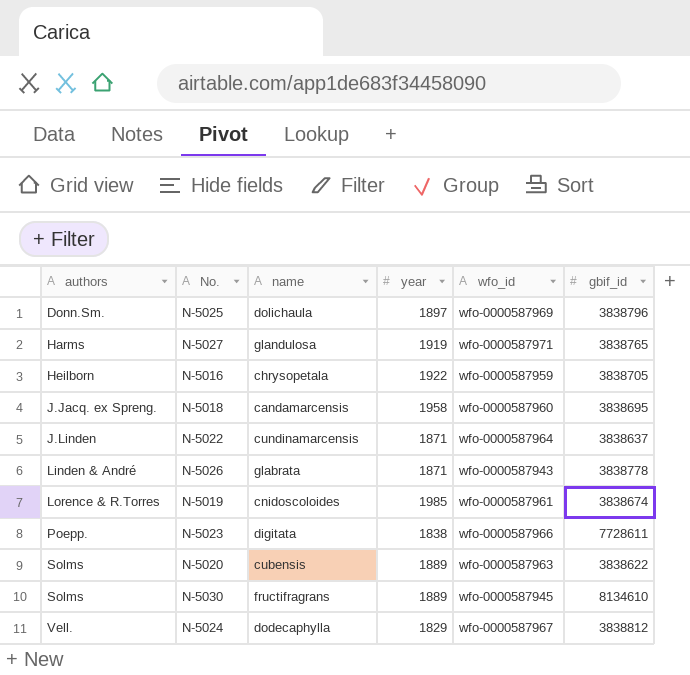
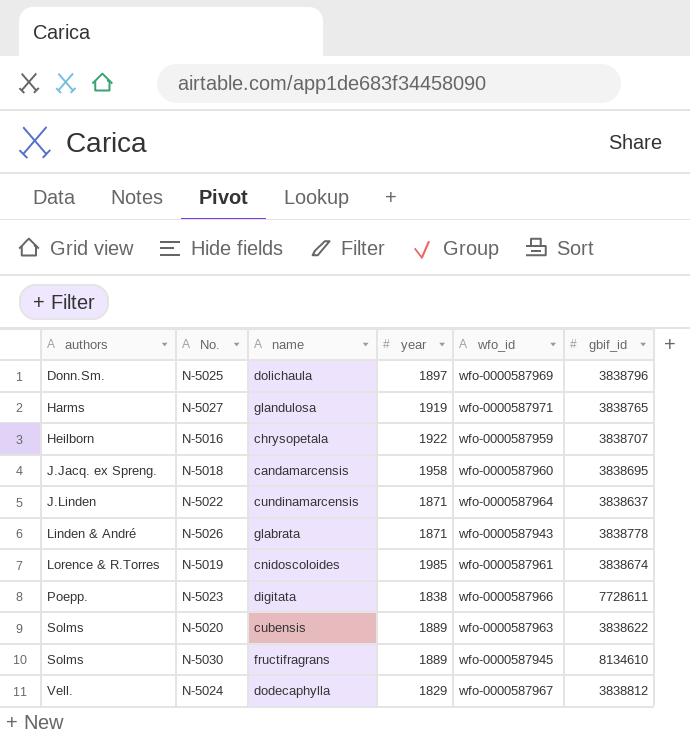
N-5016 | gbif_id: 3838705 -> 3838707

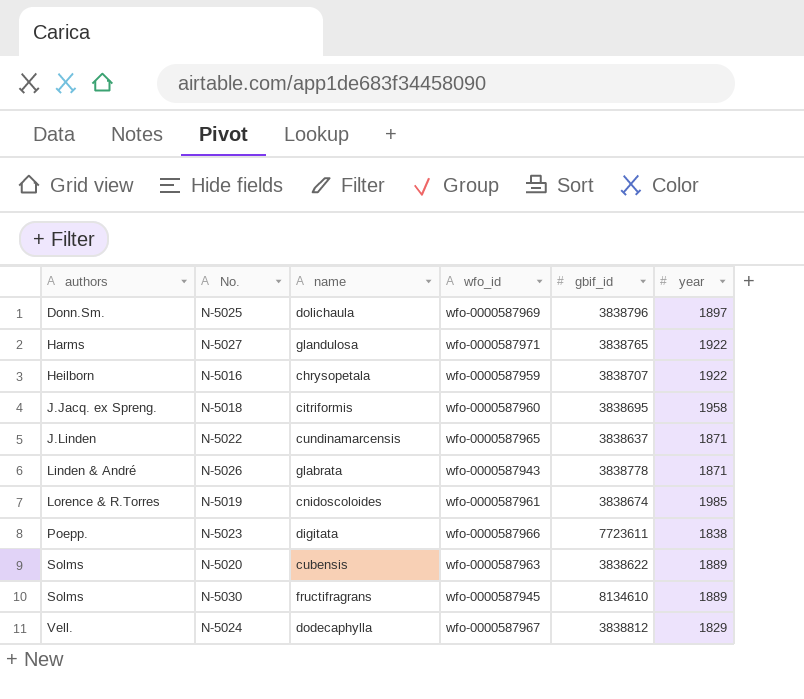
column year | position: 4 -> 6
N-5027 | year: 1919 -> 1922
N-5018 | name: candamarcensis -> citriformis
N-5022 | wfo_id: wfo-0000587964 -> wfo-0000587965
N-5023 | gbif_id: 7728611 -> 7723611

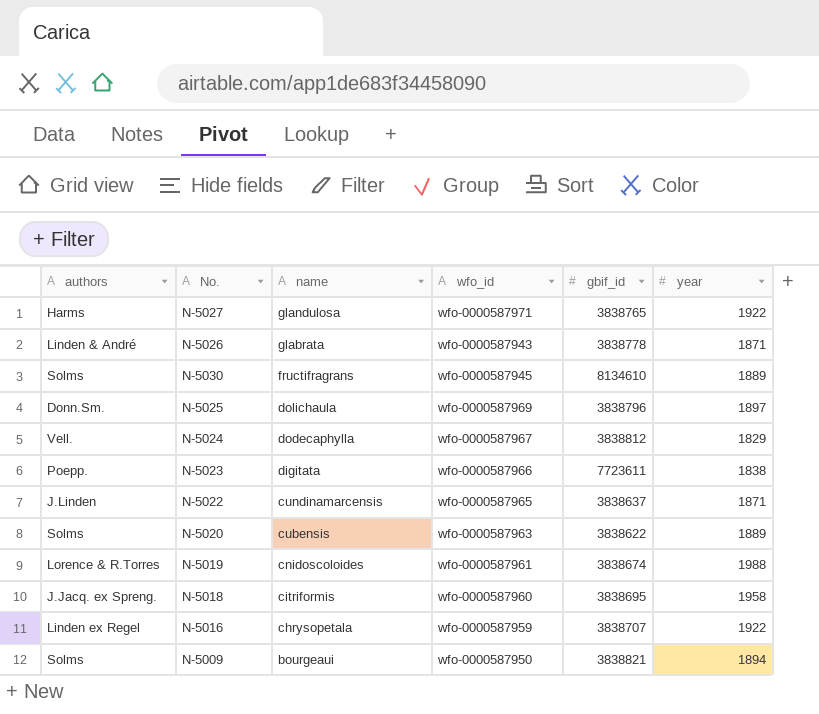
row order: authors ascending -> name descending
N-5019 | year: 1985 -> 1988
N-5016 | authors: Heilborn -> Linden ex Regel
row N-5009: none -> Solms | bourgeaui | wfo-0000587950 | 3838821 | 1894

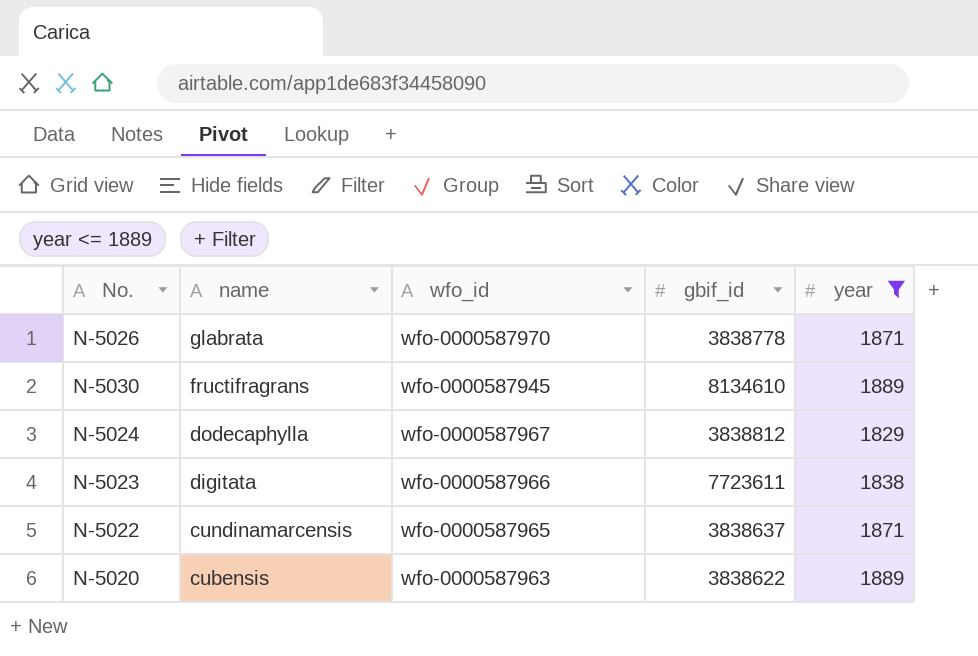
filter: none -> year <= 1889
column authors | position: 1 -> none
N-5026 | wfo_id: wfo-0000587943 -> wfo-0000587970

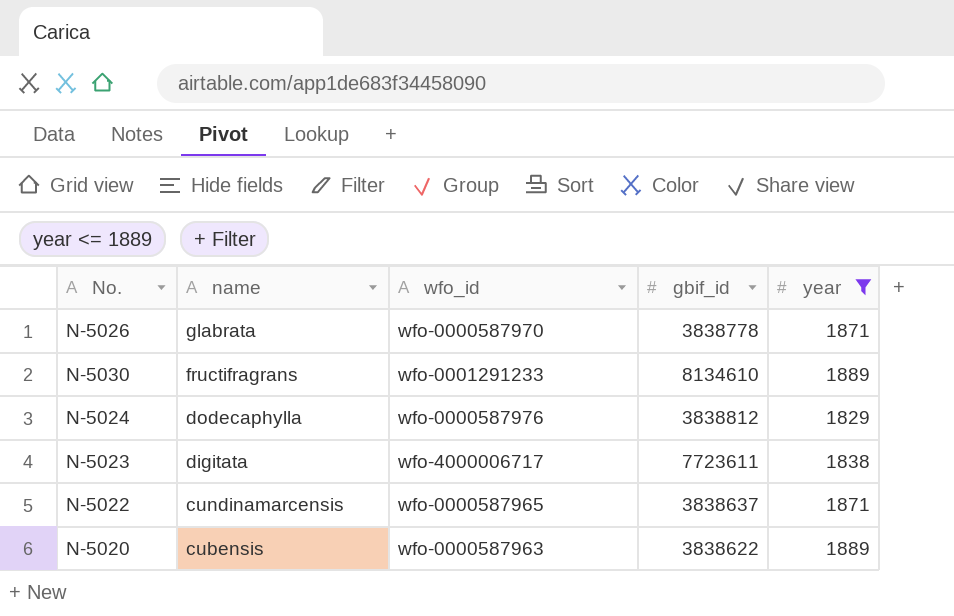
N-5030 | wfo_id: wfo-0000587945 -> wfo-0001291233
N-5024 | wfo_id: wfo-0000587967 -> wfo-0000587976
N-5023 | wfo_id: wfo-0000587966 -> wfo-4000006717

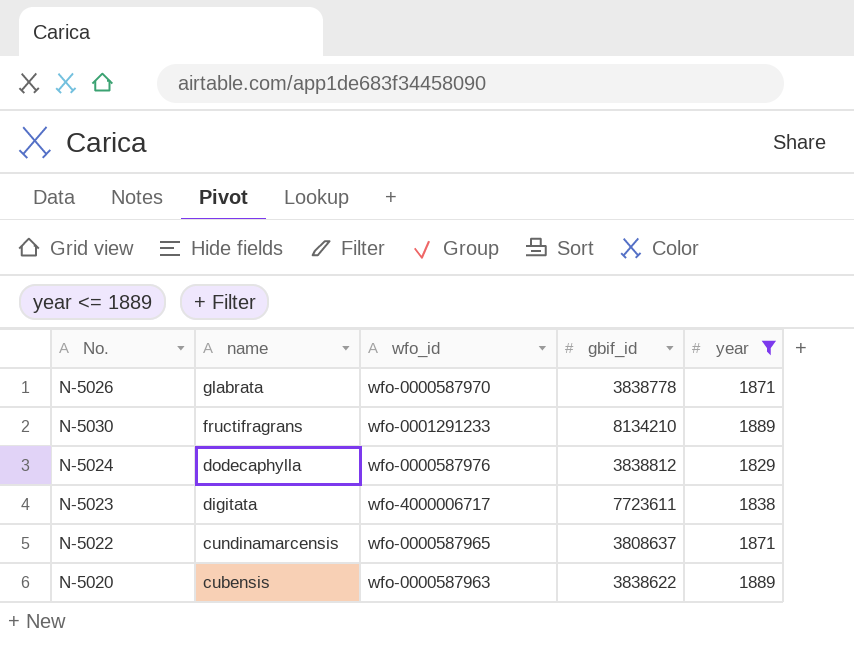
N-5030 | gbif_id: 8134610 -> 8134210
N-5022 | gbif_id: 3838637 -> 3808637

